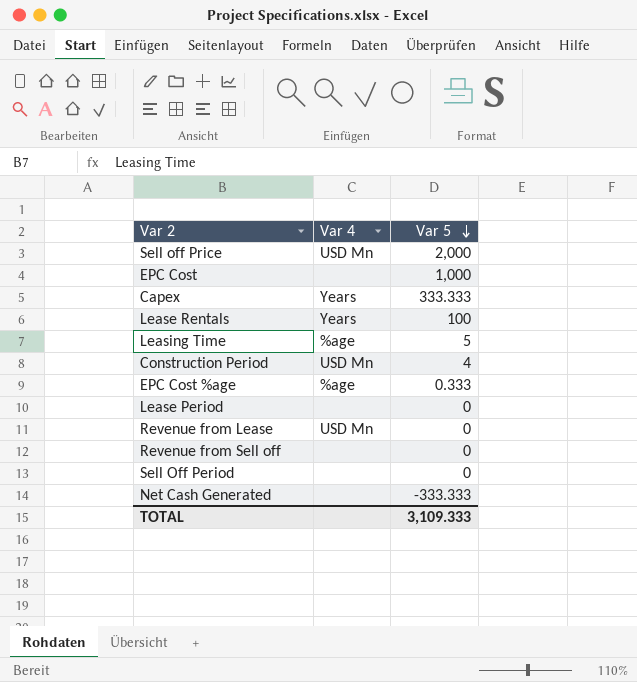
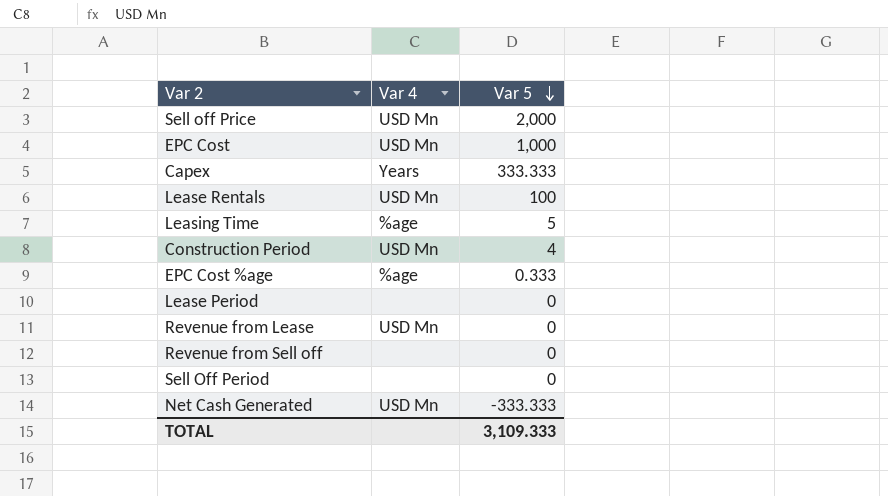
EPC Cost | Var 4: none -> USD Mn
Lease Rentals | Var 4: Years -> USD Mn
Net Cash Generated | Var 4: none -> USD Mn

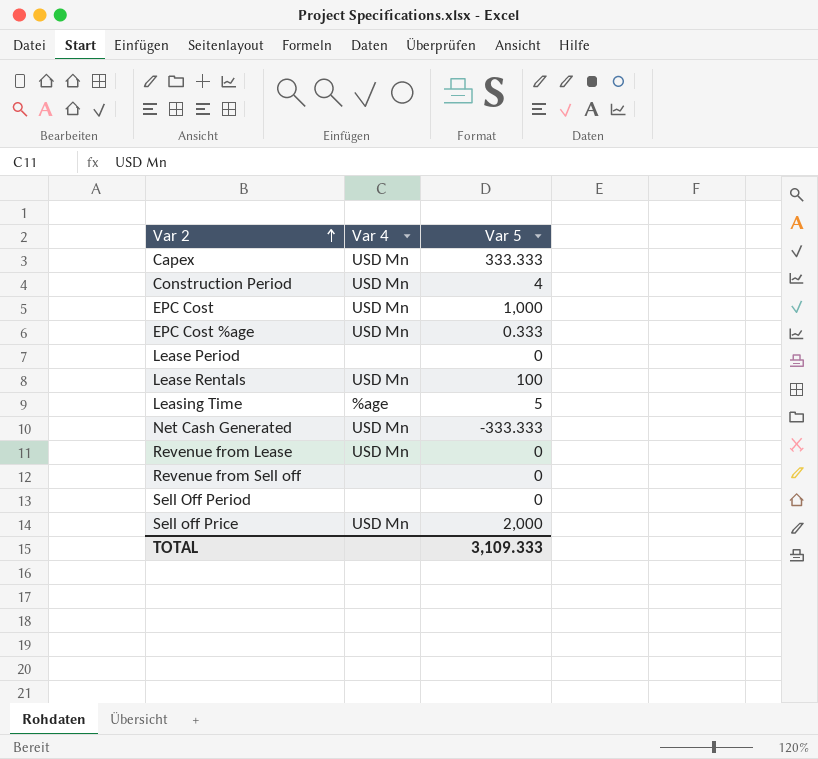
row order: Var 5 descending -> Var 2 ascending
Capex | Var 4: Years -> USD Mn
EPC Cost %age | Var 4: %age -> USD Mn

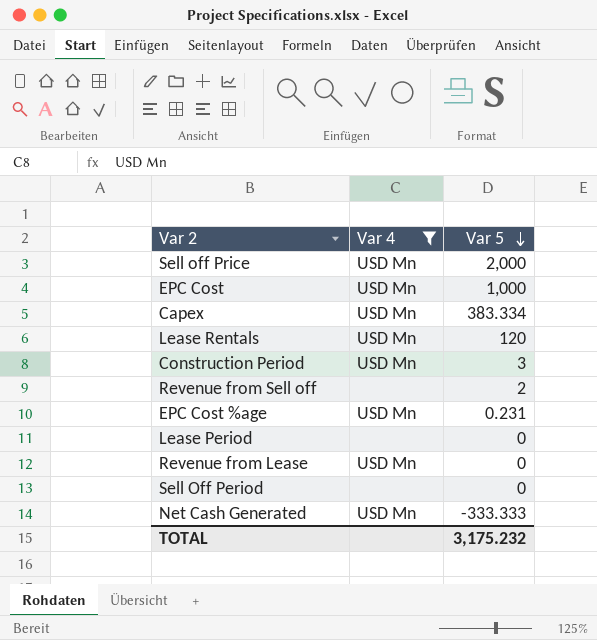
filter: none -> Var 4 != %age
row order: Var 2 ascending -> Var 5 descending
Capex | Var 5: 333.333 -> 383.334
Lease Rentals | Var 5: 100 -> 120
Construction Period | Var 5: 4 -> 3
Revenue from Sell off | Var 5: 0 -> 2
EPC Cost %age | Var 5: 0.333 -> 0.231
TOTAL | Var 5: 3,109.333 -> 3,175.232

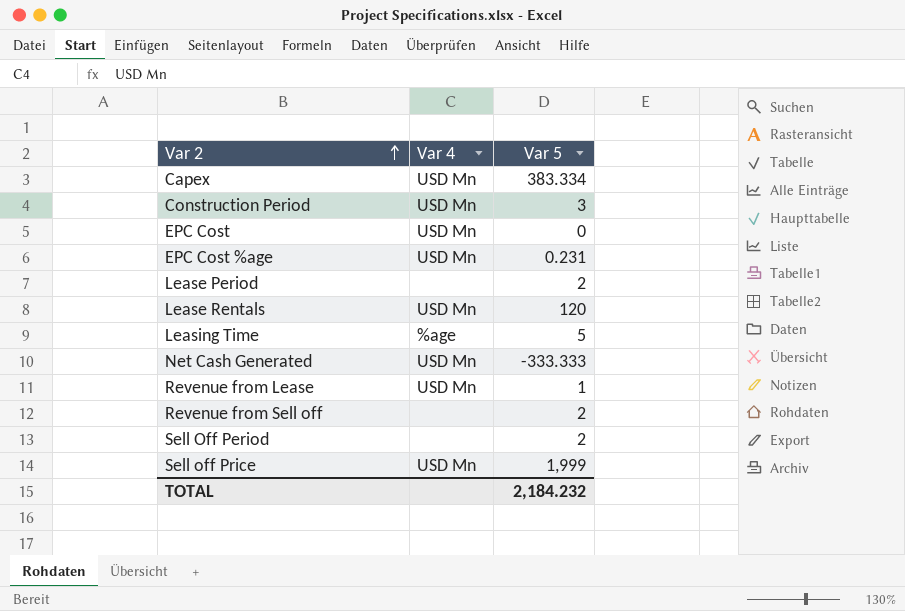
filter: Var 4 != %age -> none
row order: Var 5 descending -> Var 2 ascending
EPC Cost | Var 5: 1,000 -> 0
Lease Period | Var 5: 0 -> 2
Revenue from Lease | Var 5: 0 -> 1
Sell Off Period | Var 5: 0 -> 2
Sell off Price | Var 5: 2,000 -> 1,999
TOTAL | Var 5: 3,175.232 -> 2,184.232

